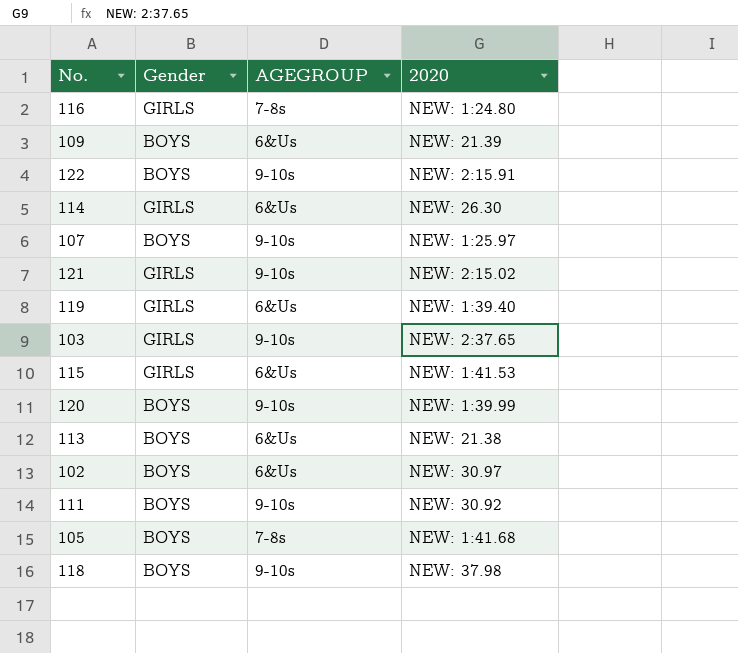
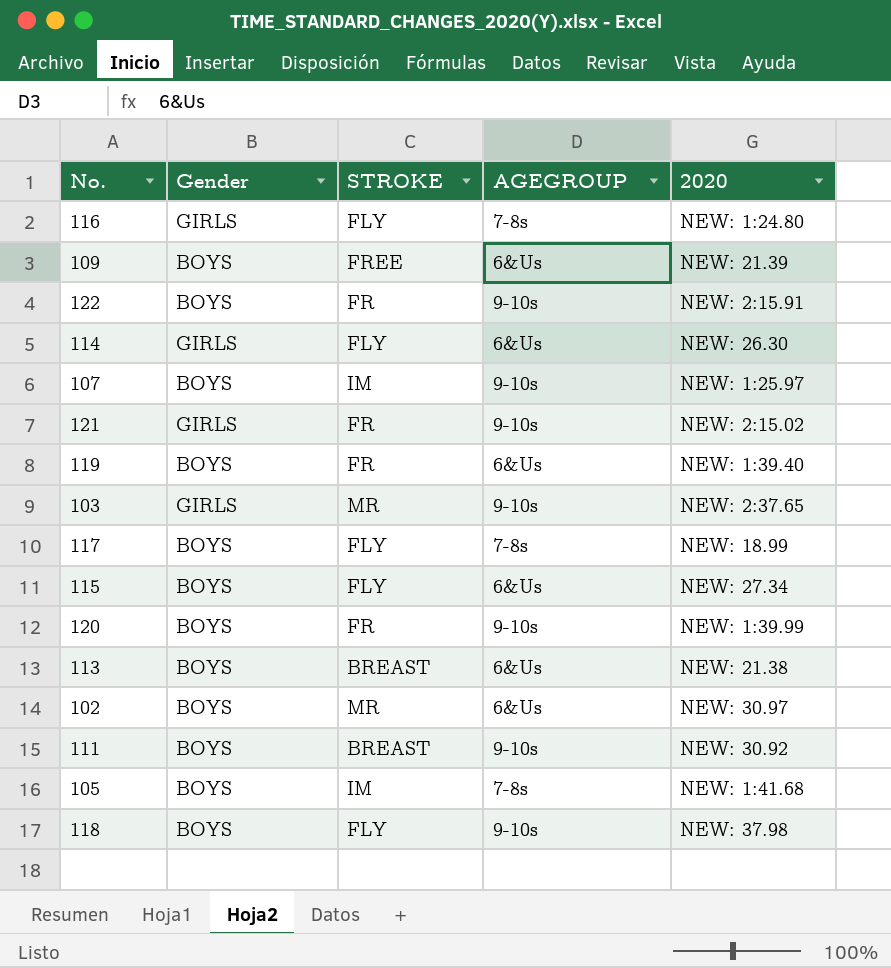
column STROKE | position: none -> 3
119 | Gender: GIRLS -> BOYS
row 117: none -> BOYS | FLY | 7-8s | NEW: 18.99
115 | Gender: GIRLS -> BOYS
115 | 2020: NEW: 1:41.53 -> NEW: 27.34

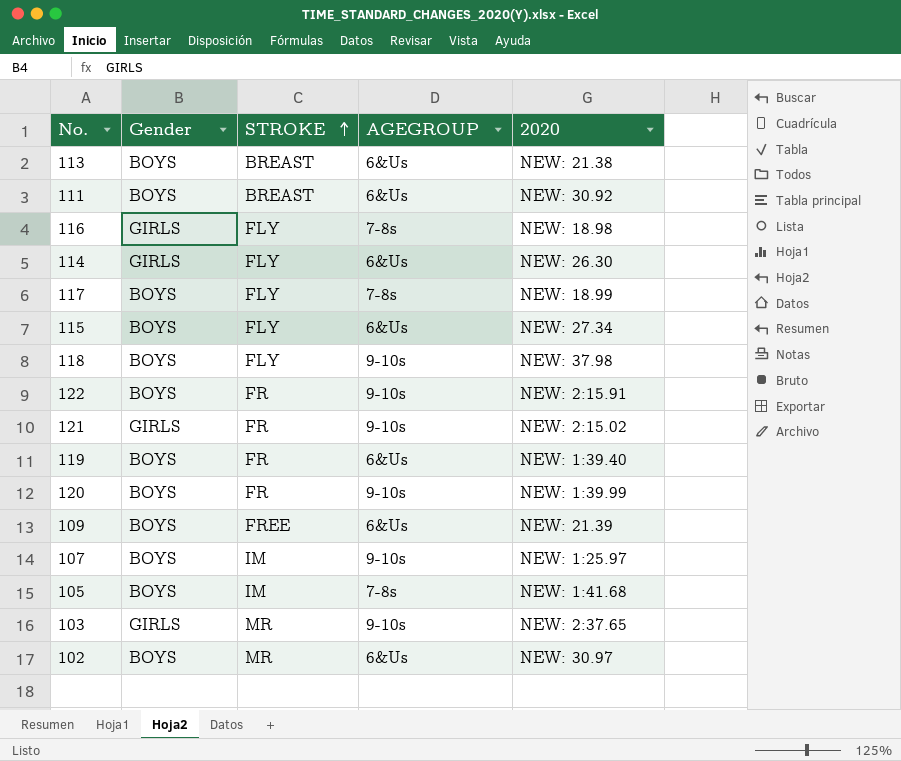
row order: none -> STROKE ascending
111 | AGEGROUP: 9-10s -> 6&Us
116 | 2020: NEW: 1:24.80 -> NEW: 18.98

